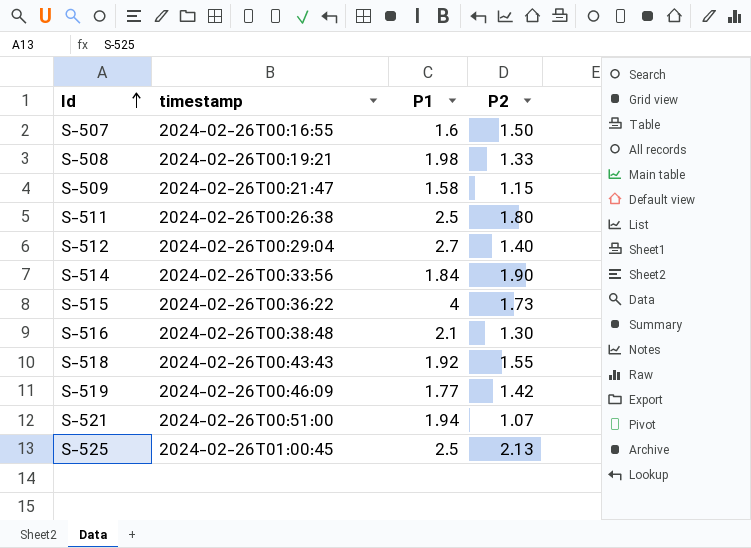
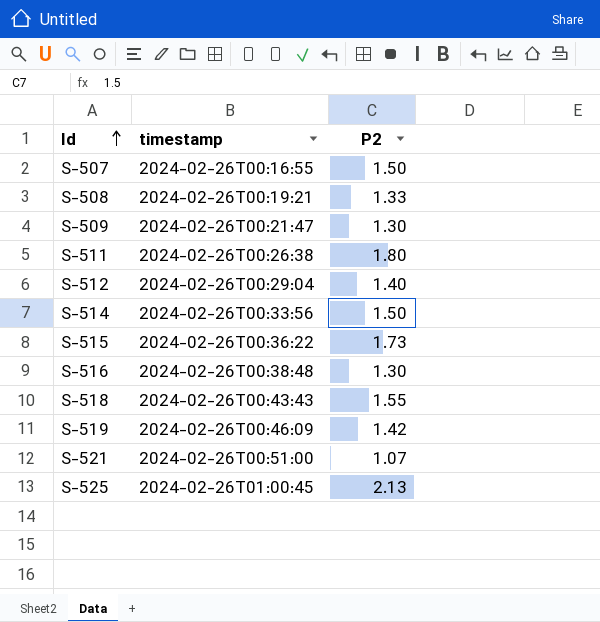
column P1 | position: 3 -> none
S-509 | P2: 1.15 -> 1.30
S-514 | P2: 1.90 -> 1.50

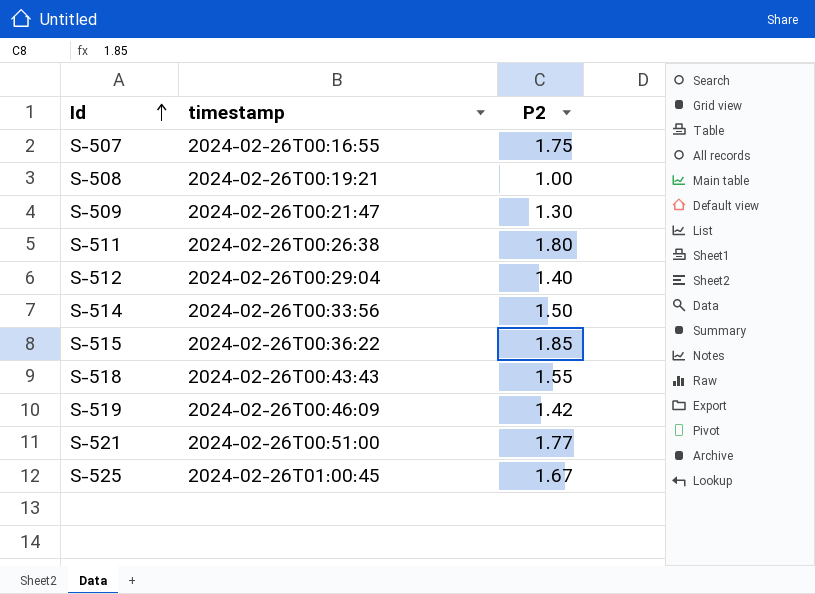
row S-516: 2024-02-26T00:38:48 | 1.30 -> none
S-507 | P2: 1.50 -> 1.75
S-508 | P2: 1.33 -> 1.00
S-515 | P2: 1.73 -> 1.85
S-521 | P2: 1.07 -> 1.77
S-525 | P2: 2.13 -> 1.67

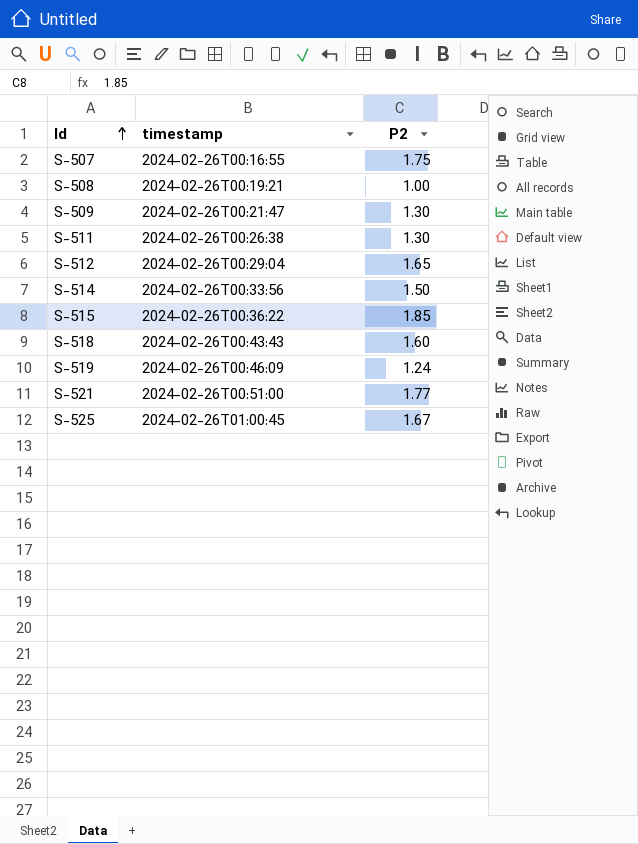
S-511 | P2: 1.80 -> 1.30
S-512 | P2: 1.40 -> 1.65
S-518 | P2: 1.55 -> 1.60
S-519 | P2: 1.42 -> 1.24

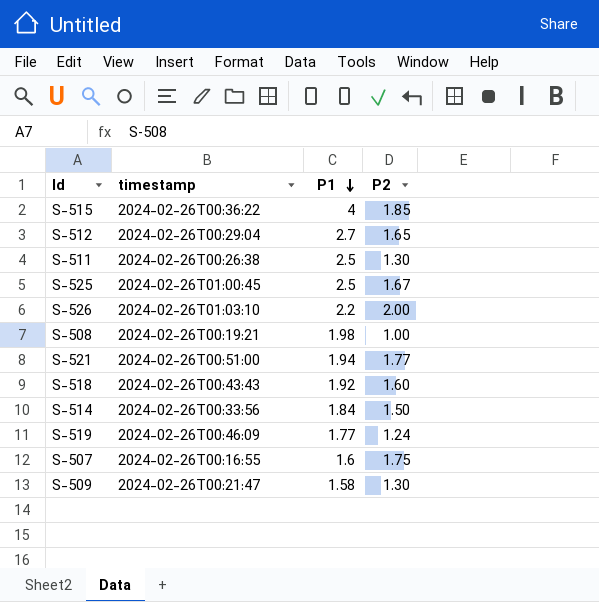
row order: Id ascending -> P1 descending
column P1 | position: none -> 3
row S-526: none -> 2024-02-26T01:03:10 | 2.2 | 2.00

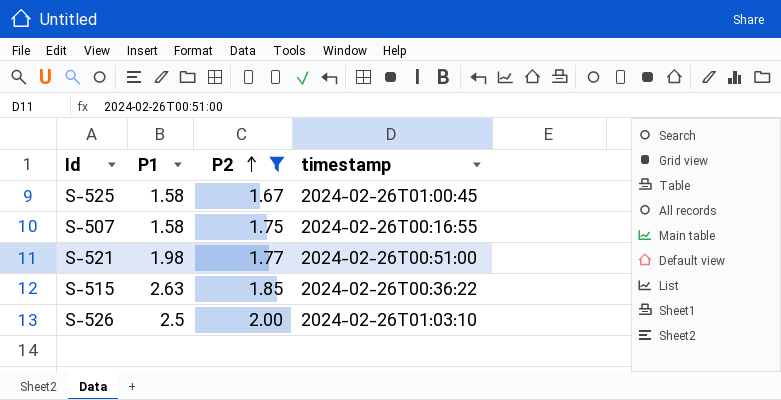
filter: none -> P2 >= 1.67
row order: P1 descending -> P2 ascending
column timestamp | position: 2 -> 4
S-525 | P1: 2.5 -> 1.58
S-507 | P1: 1.6 -> 1.58
S-521 | P1: 1.94 -> 1.98
S-515 | P1: 4 -> 2.63
S-526 | P1: 2.2 -> 2.5

